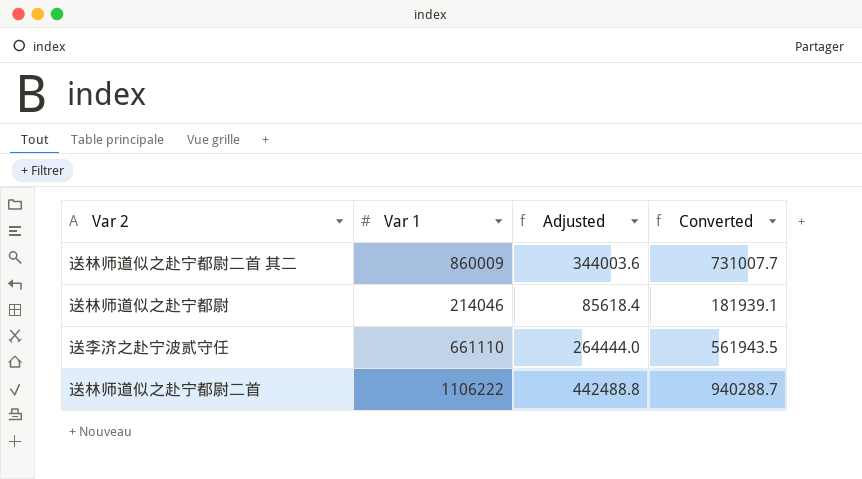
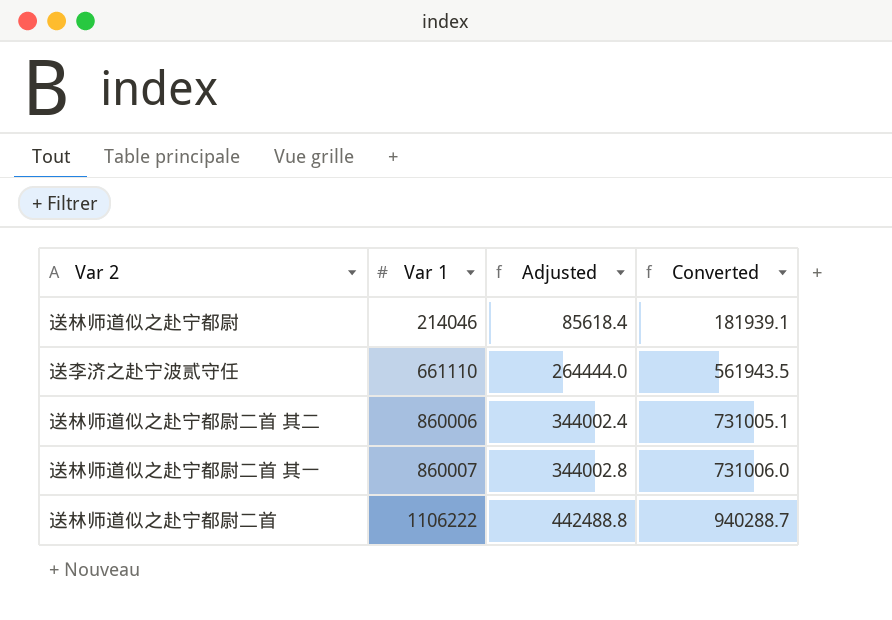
row order: none -> Var 1 ascending
送林师道似之赴宁都尉二首 其二 | Var 1: 860009 -> 860006
送林师道似之赴宁都尉二首 其二 | Adjusted: 344003.6 -> 344002.4
送林师道似之赴宁都尉二首 其二 | Converted: 731007.7 -> 731005.1
row 送林师道似之赴宁都尉二首 其一: none -> 860007 | 344002.8 | 731006.0

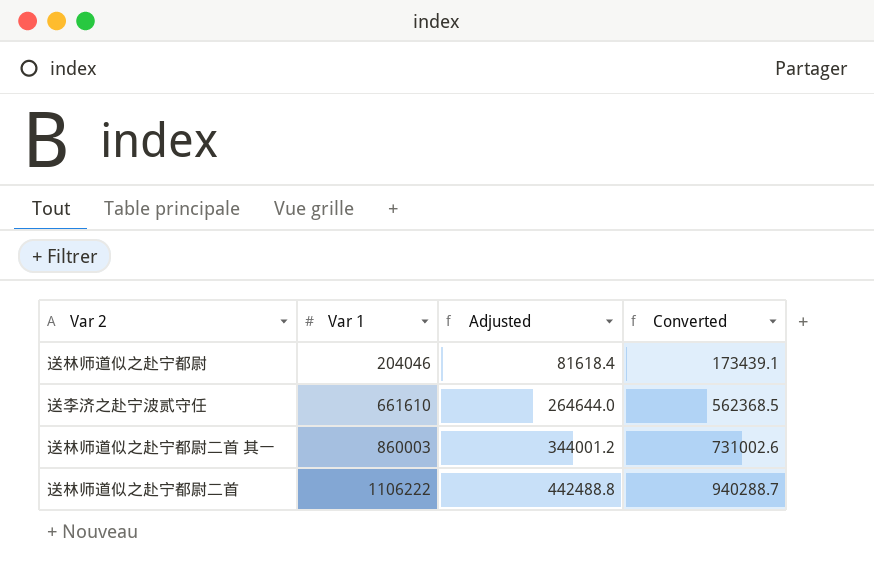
row 送林师道似之赴宁都尉二首 其二: 860006 | 344002.4 | 731005.1 -> none
送林师道似之赴宁都尉 | Var 1: 214046 -> 204046
送林师道似之赴宁都尉 | Adjusted: 85618.4 -> 81618.4
送林师道似之赴宁都尉 | Converted: 181939.1 -> 173439.1
送李济之赴宁波贰守任 | Var 1: 661110 -> 661610
送李济之赴宁波贰守任 | Adjusted: 264444.0 -> 264644.0
送李济之赴宁波贰守任 | Converted: 561943.5 -> 562368.5
送林师道似之赴宁都尉二首 其一 | Var 1: 860007 -> 860003
送林师道似之赴宁都尉二首 其一 | Adjusted: 344002.8 -> 344001.2
送林师道似之赴宁都尉二首 其一 | Converted: 731006.0 -> 731002.6

